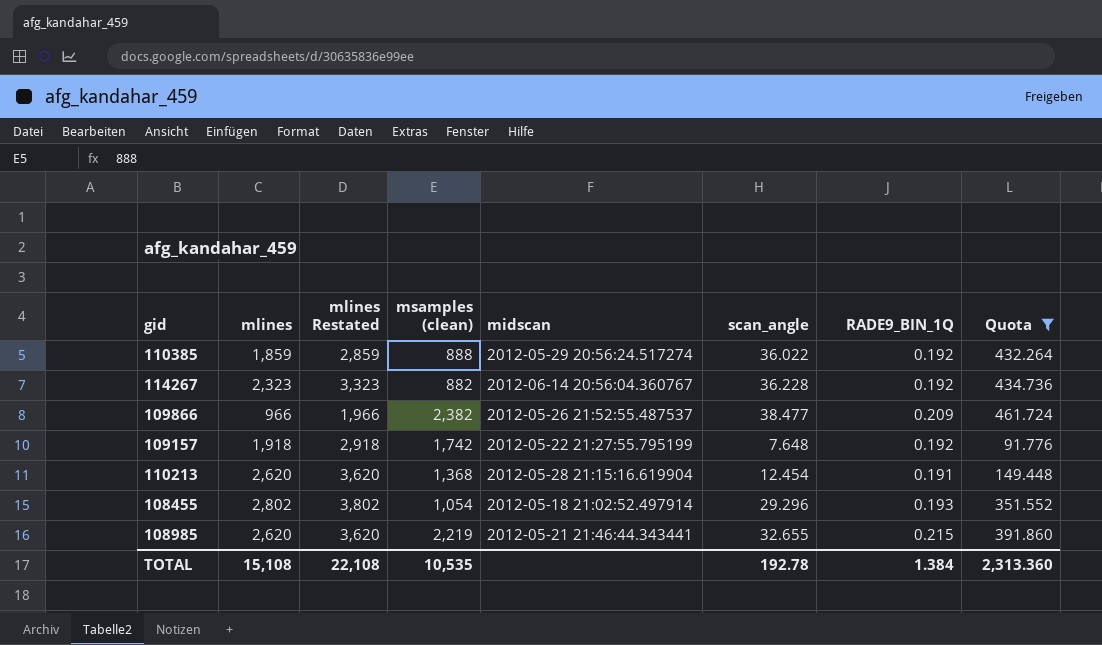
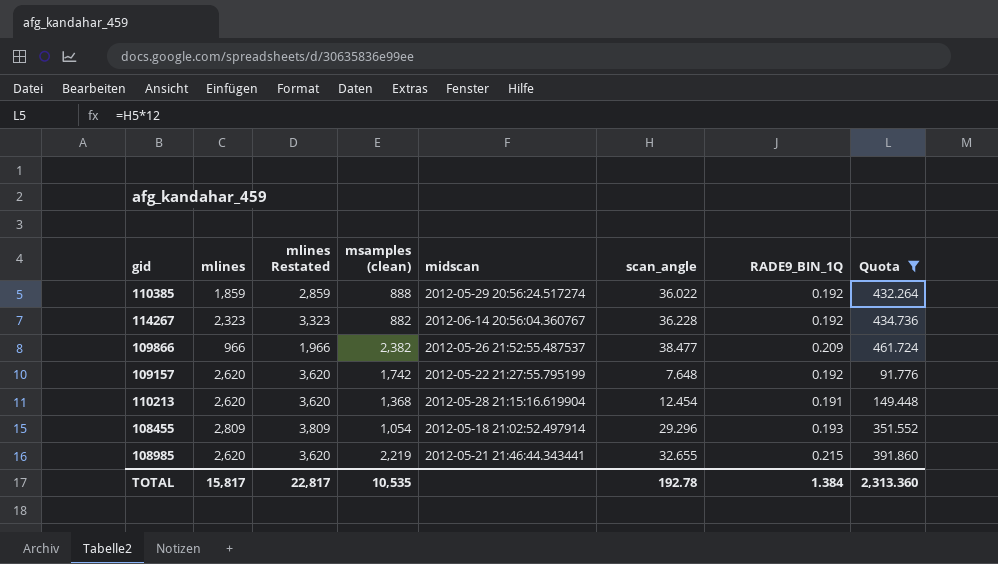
109157 | mlines: 1,918 -> 2,620
109157 | mlines Restated: 2,918 -> 3,620
108455 | mlines: 2,802 -> 2,809
108455 | mlines Restated: 3,802 -> 3,809
TOTAL | mlines: 15,108 -> 15,817
TOTAL | mlines Restated: 22,108 -> 22,817

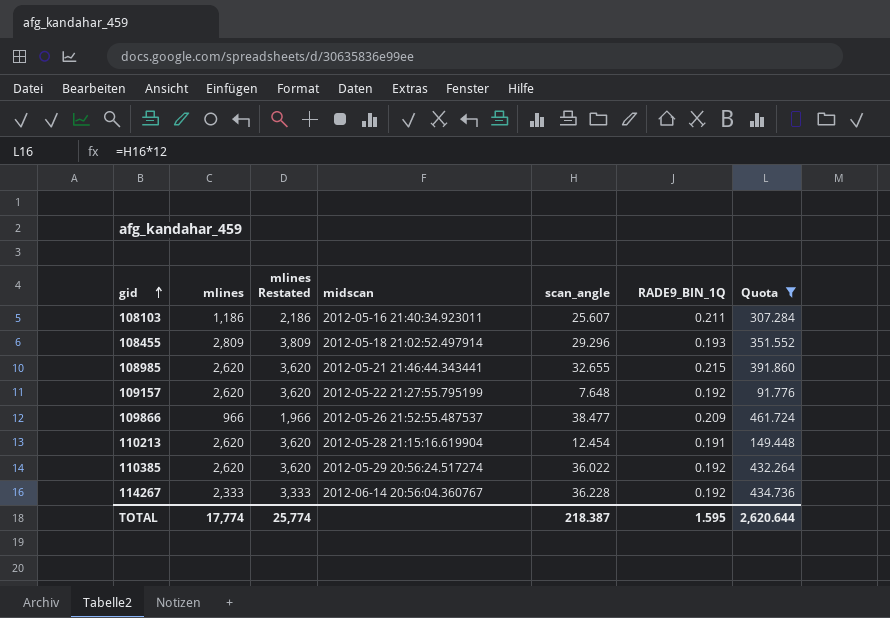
row order: none -> gid ascending
column msamples (clean) | position: 4 -> none
row 108103: none -> 1,186 | 2,186 | 2012-05-16 21:40:34.923011 | 25.607 | 0.211 | 307.284
110385 | mlines: 1,859 -> 2,620
110385 | mlines Restated: 2,859 -> 3,620
114267 | mlines: 2,323 -> 2,333
114267 | mlines Restated: 3,323 -> 3,333
TOTAL | mlines: 15,817 -> 17,774
TOTAL | mlines Restated: 22,817 -> 25,774
TOTAL | scan_angle: 192.78 -> 218.387
TOTAL | RADE9_BIN_1Q: 1.384 -> 1.595
TOTAL | Quota: 2,313.360 -> 2,620.644

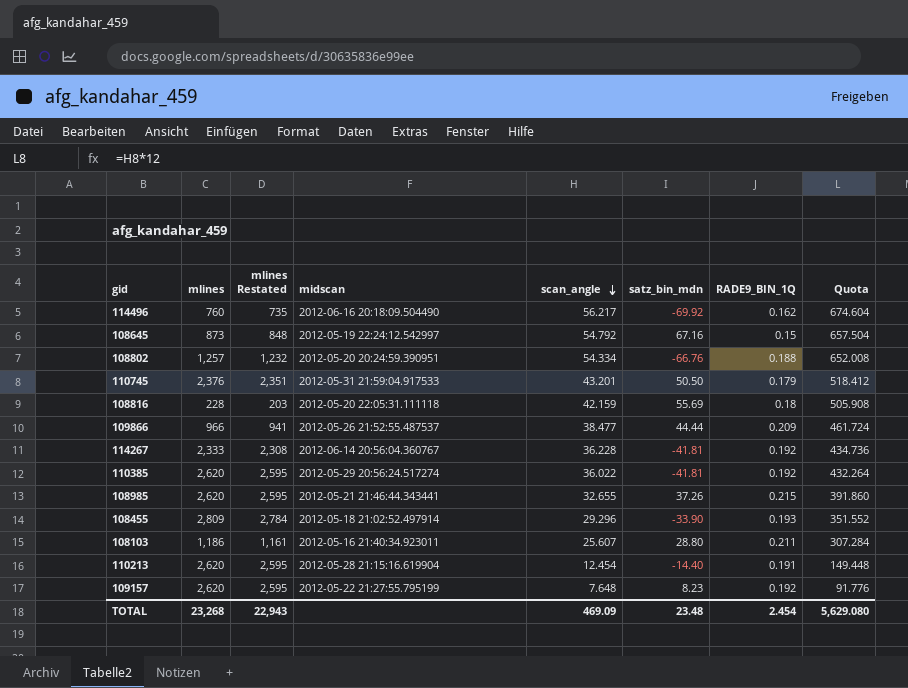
filter: Quota <= 461.724 -> none
row order: gid ascending -> scan_angle descending
column mlines Restated | formula: [mlines] + 1000 -> [mlines] - 25
column satz_bin_mdn | position: none -> 6
TOTAL | mlines: 17,774 -> 23,268
TOTAL | mlines Restated: 25,774 -> 22,943
TOTAL | scan_angle: 218.387 -> 469.09
TOTAL | RADE9_BIN_1Q: 1.595 -> 2.454
TOTAL | Quota: 2,620.644 -> 5,629.080

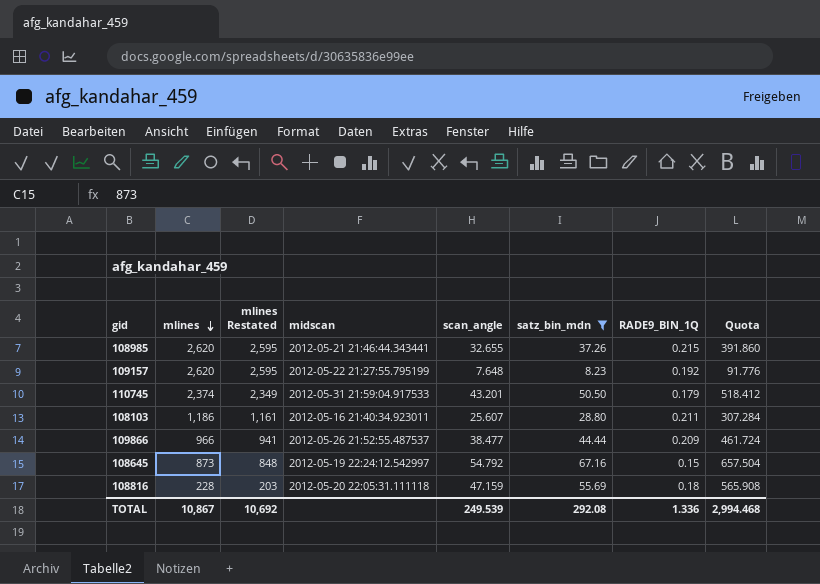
filter: none -> satz_bin_mdn >= 8.23
row order: scan_angle descending -> mlines descending
110745 | mlines: 2,376 -> 2,374
110745 | mlines Restated: 2,351 -> 2,349
108816 | scan_angle: 42.159 -> 47.159
108816 | Quota: 505.908 -> 565.908
TOTAL | mlines: 23,268 -> 10,867
TOTAL | mlines Restated: 22,943 -> 10,692
TOTAL | scan_angle: 469.09 -> 249.539
TOTAL | satz_bin_mdn: 23.48 -> 292.08
TOTAL | RADE9_BIN_1Q: 2.454 -> 1.336
TOTAL | Quota: 5,629.080 -> 2,994.468

